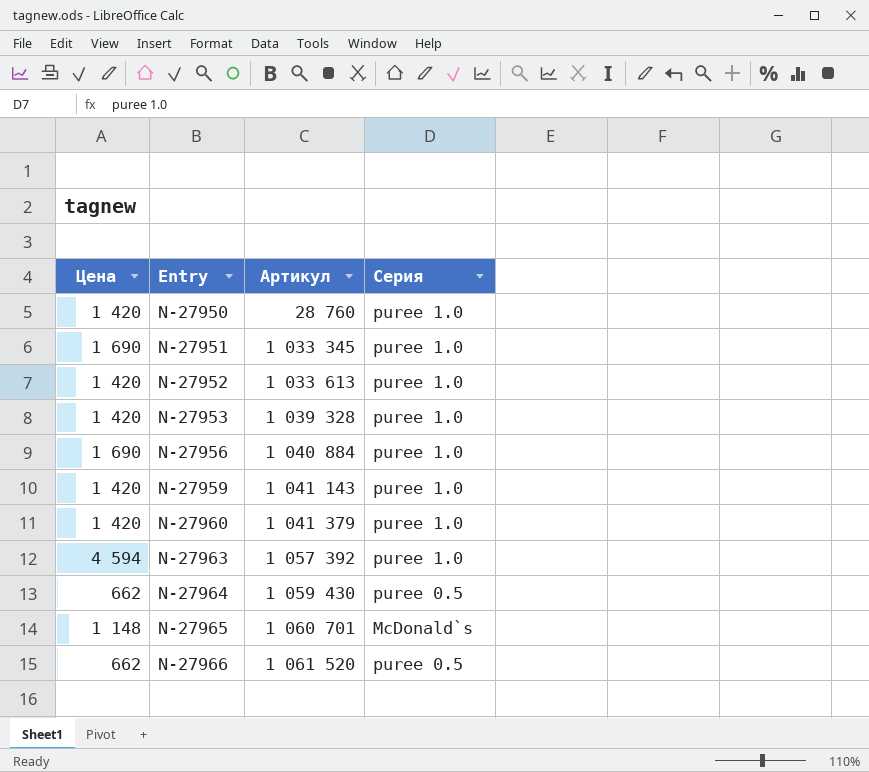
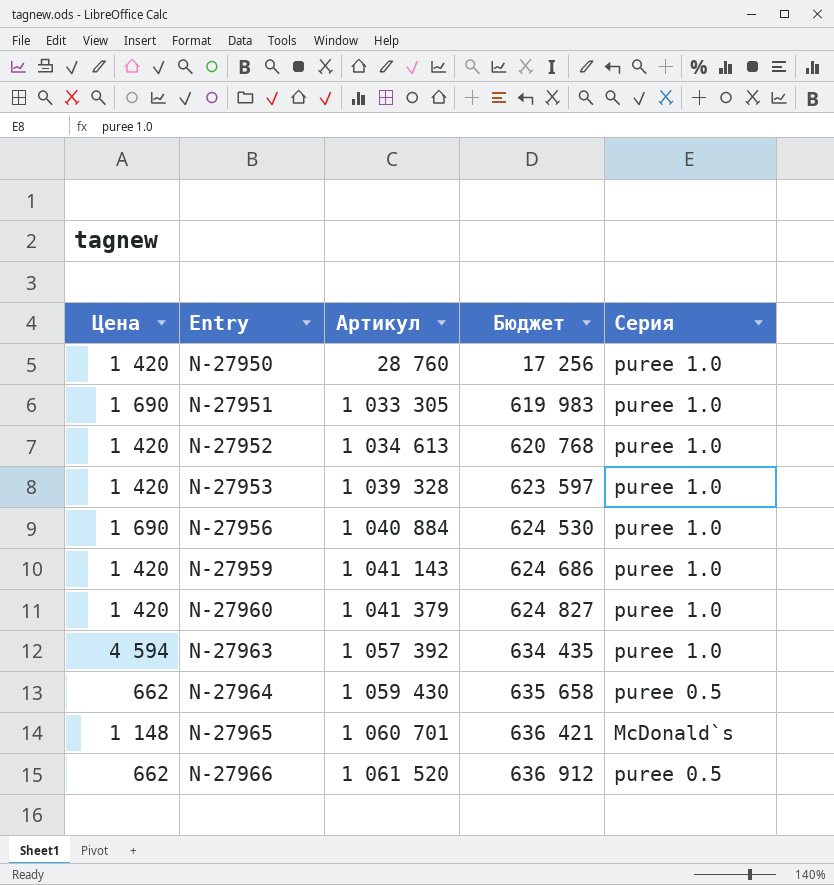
column Бюджет | formula: none -> [Артикул] * 0,6
N-27951 | Артикул: 1 033 345 -> 1 033 305
N-27952 | Артикул: 1 033 613 -> 1 034 613

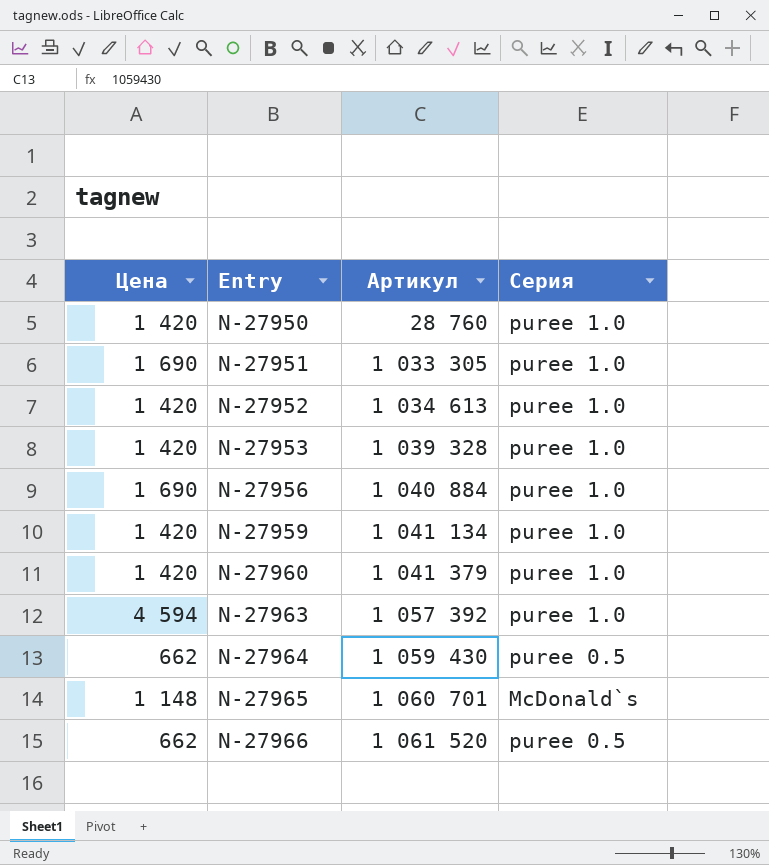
column Бюджет | formula: [Артикул] * 0,6 -> none
N-27959 | Артикул: 1 041 143 -> 1 041 134

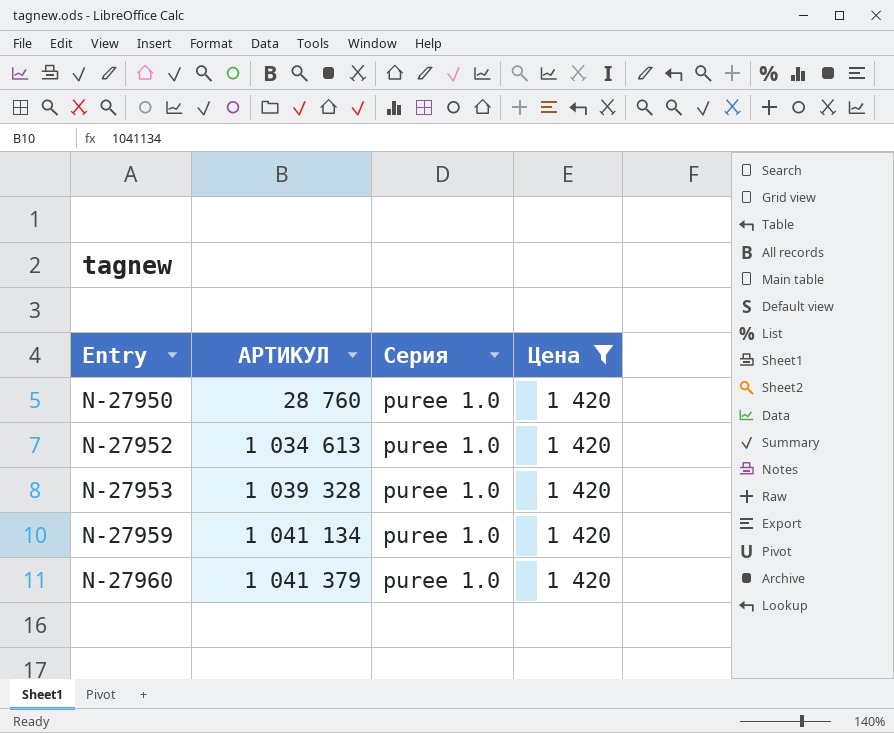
filter: none -> Цена = 1 420
column name: Артикул -> АРТИКУЛ
column Цена | position: 1 -> 4

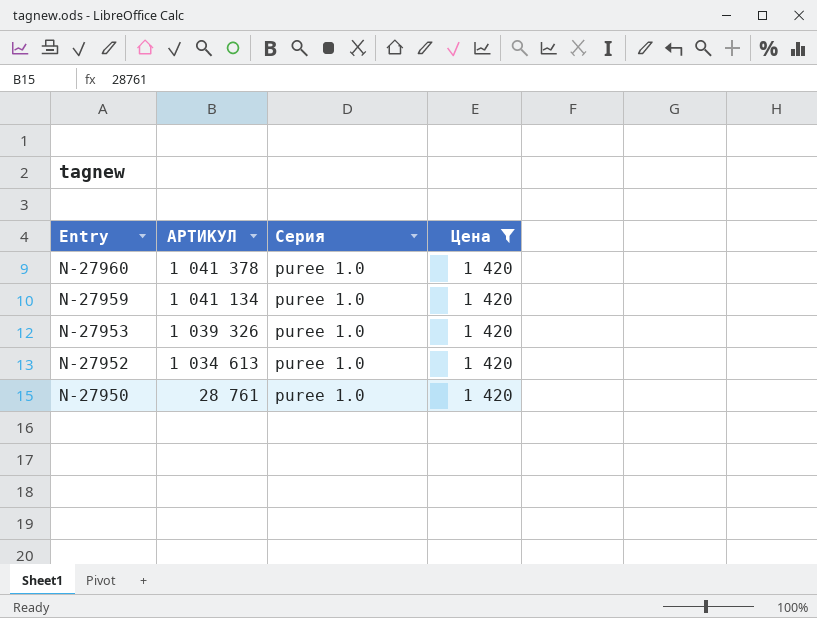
row order: Entry ascending -> Entry descending
N-27960 | АРТИКУЛ: 1 041 379 -> 1 041 378
N-27953 | АРТИКУЛ: 1 039 328 -> 1 039 326
N-27950 | АРТИКУЛ: 28 760 -> 28 761

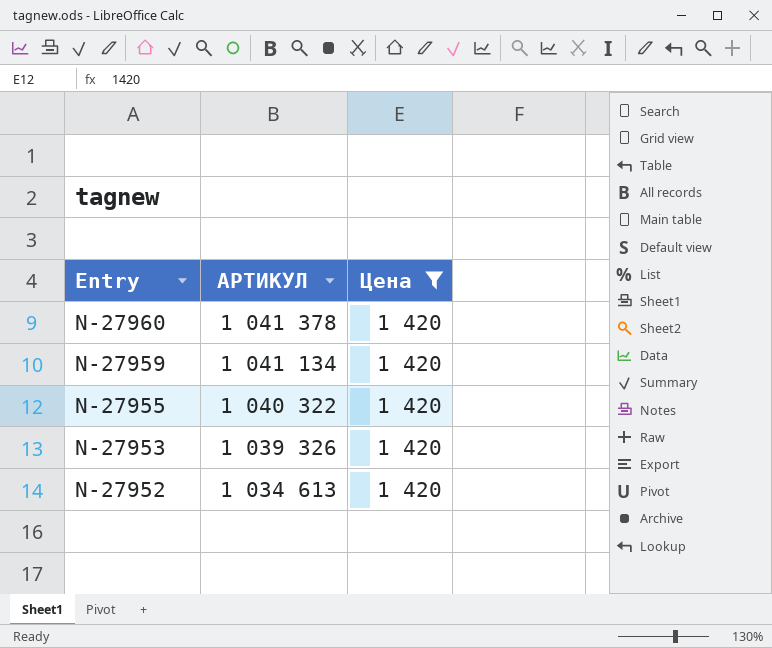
column Серия | position: 3 -> none
row N-27950: 28 761 | puree 1.0 | 1 420 -> none
row N-27955: none -> 1 040 322 | 1 420

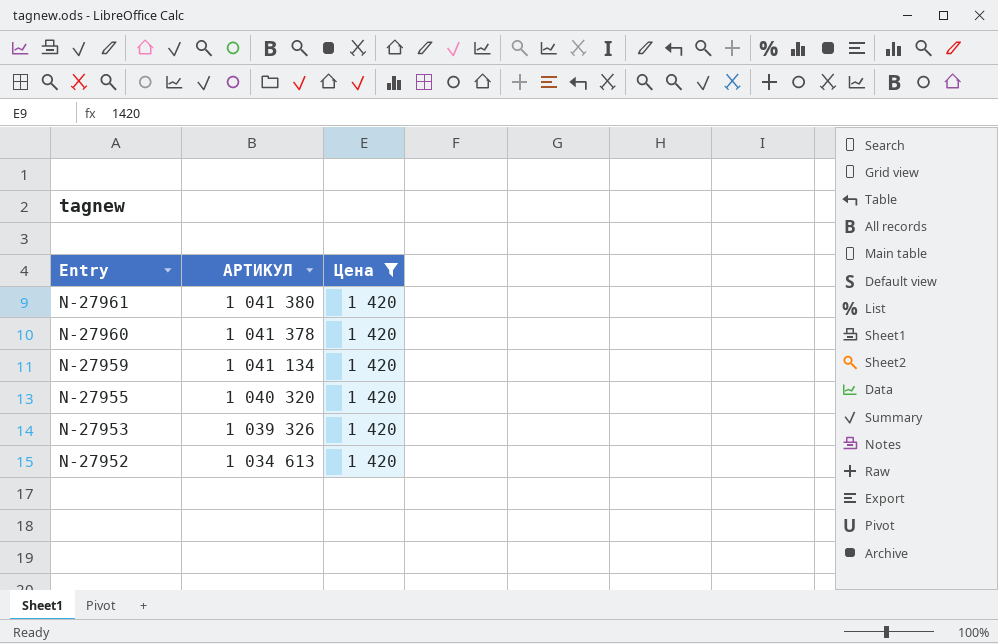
row N-27961: none -> 1 041 380 | 1 420
N-27955 | АРТИКУЛ: 1 040 322 -> 1 040 320

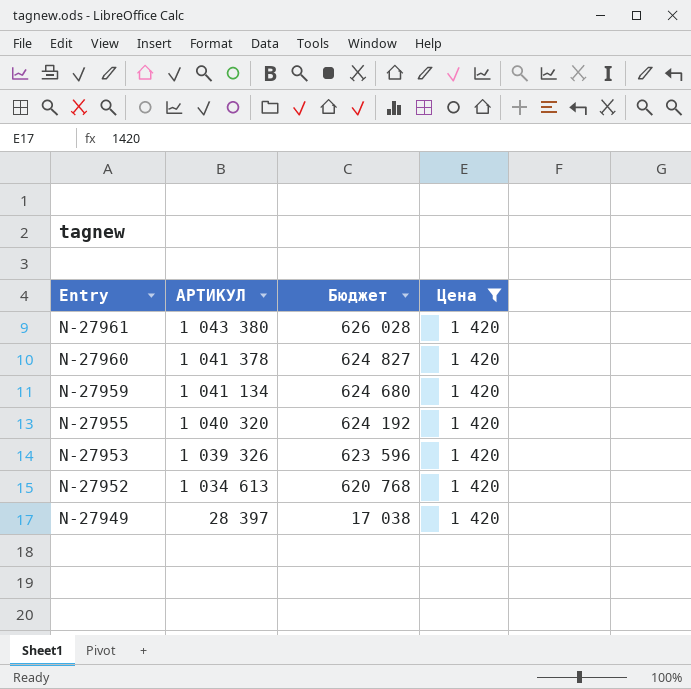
column Бюджет | formula: none -> [АРТИКУЛ] * 0,6
N-27961 | АРТИКУЛ: 1 041 380 -> 1 043 380
row N-27949: none -> 28 397 | 17 038 | 1 420

